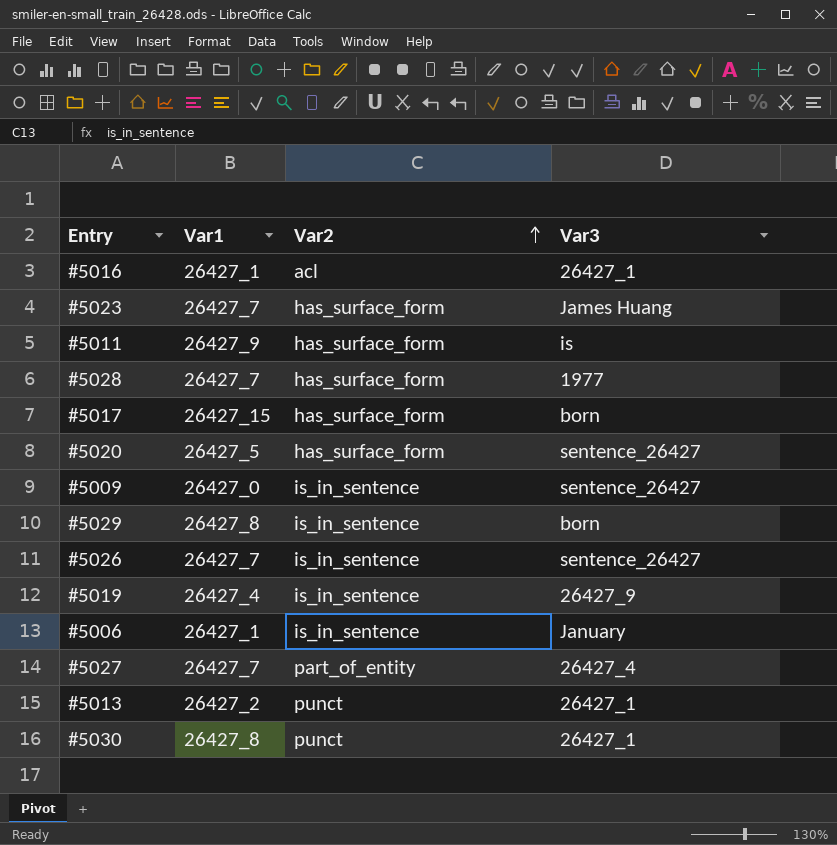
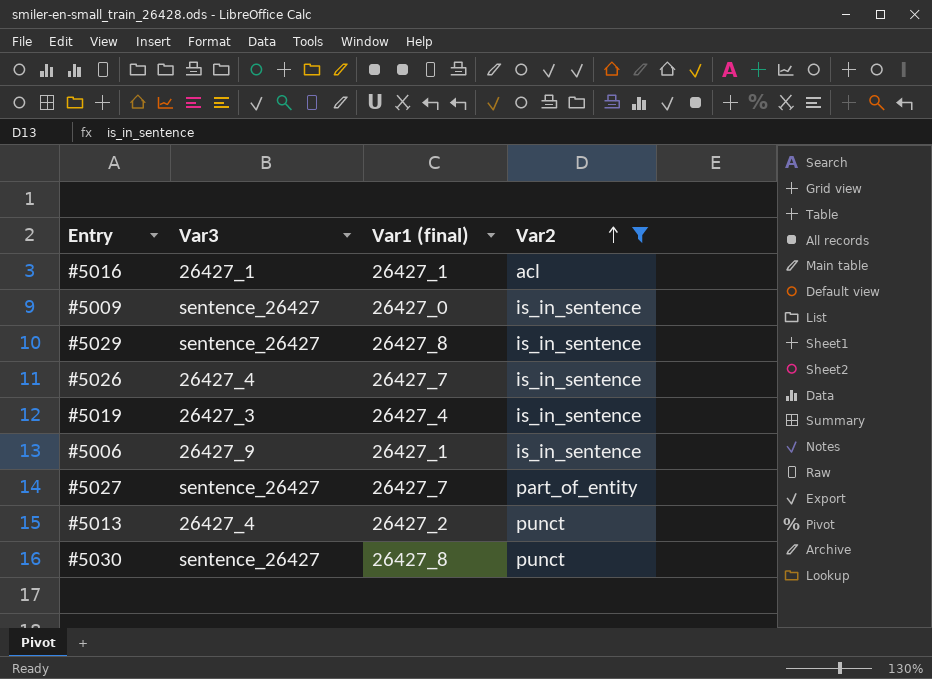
filter: none -> Var2 != has_surface_form
column Var3 | position: 4 -> 2
column name: Var1 -> Var1 (final)
#5029 | Var3: born -> sentence_26427
#5026 | Var3: sentence_26427 -> 26427_4
#5019 | Var3: 26427_9 -> 26427_3
#5006 | Var3: January -> 26427_9
#5027 | Var3: 26427_4 -> sentence_26427
#5013 | Var3: 26427_1 -> 26427_4
#5030 | Var3: 26427_1 -> sentence_26427

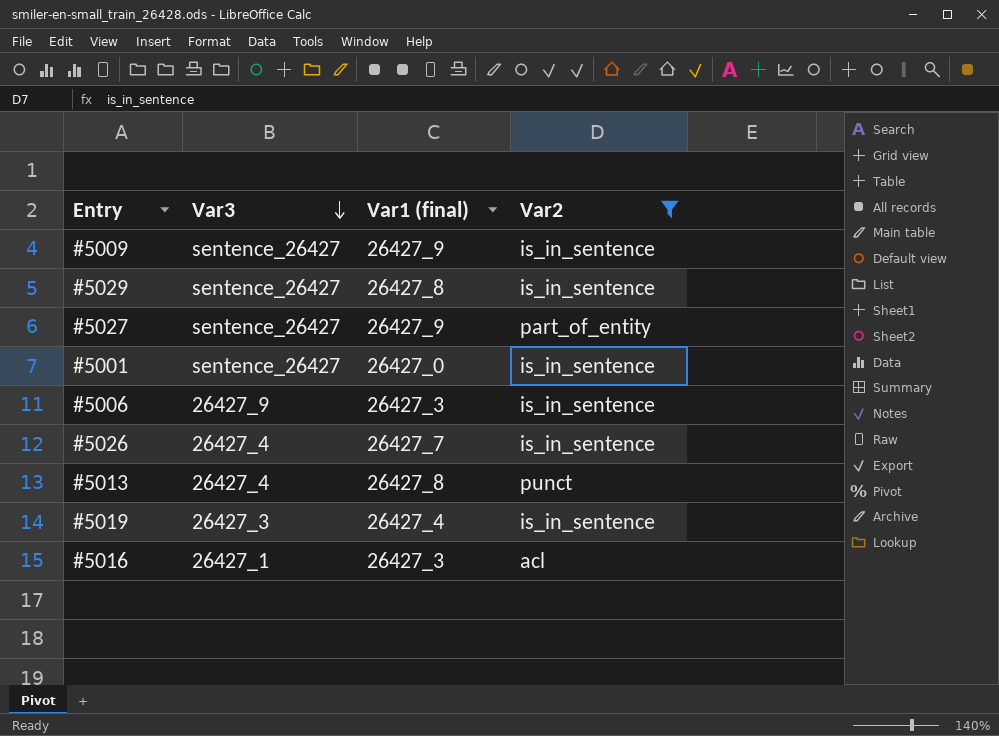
row order: Var2 ascending -> Var3 descending
row #5030: sentence_26427 | 26427_8 | punct -> none
#5009 | Var1 (final): 26427_0 -> 26427_9
#5027 | Var1 (final): 26427_7 -> 26427_9
row #5001: none -> sentence_26427 | 26427_0 | is_in_sentence
#5006 | Var1 (final): 26427_1 -> 26427_3
#5013 | Var1 (final): 26427_2 -> 26427_8
#5016 | Var1 (final): 26427_1 -> 26427_3

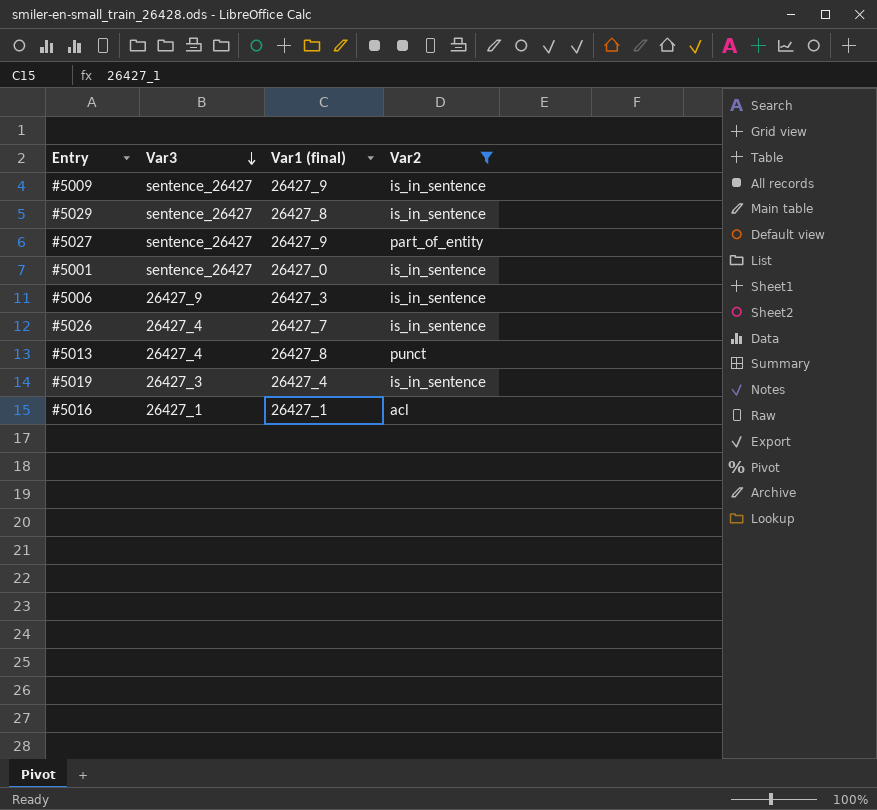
#5016 | Var1 (final): 26427_3 -> 26427_1

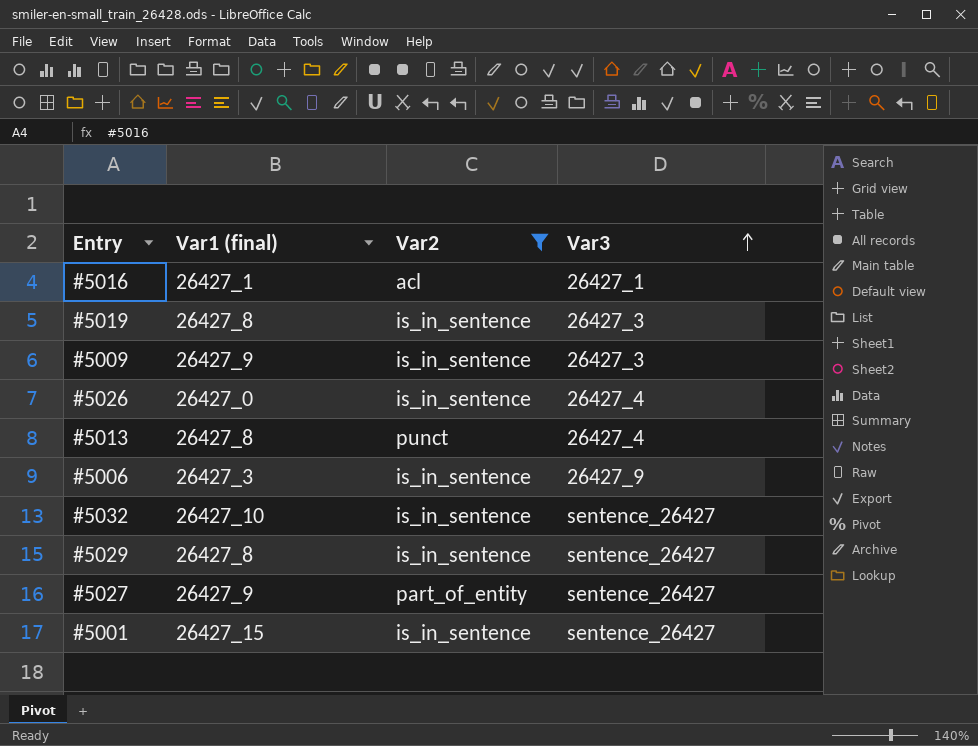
row order: Var3 descending -> Var3 ascending
column Var3 | position: 2 -> 4
#5019 | Var1 (final): 26427_4 -> 26427_8
#5009 | Var3: sentence_26427 -> 26427_3
#5026 | Var1 (final): 26427_7 -> 26427_0
row #5032: none -> 26427_10 | is_in_sentence | sentence_26427
#5001 | Var1 (final): 26427_0 -> 26427_15

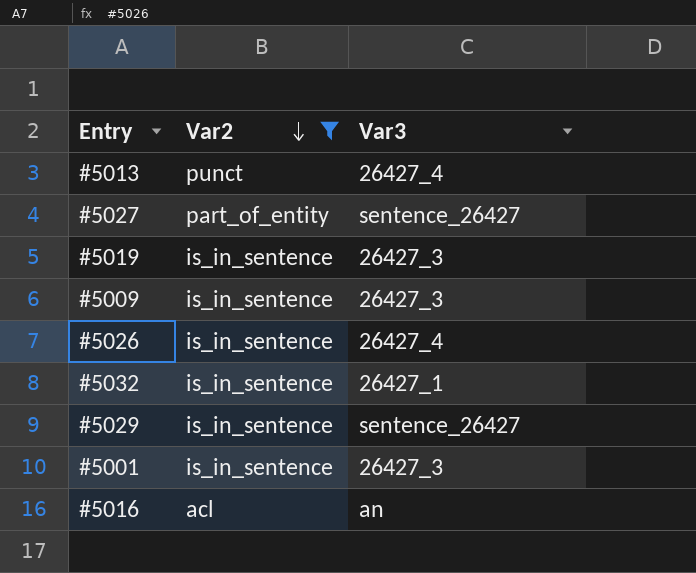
row order: Var3 ascending -> Var2 descending
column Var1 (final) | position: 2 -> none
row #5006: 26427_3 | is_in_sentence | 26427_9 -> none
#5032 | Var3: sentence_26427 -> 26427_1
#5001 | Var3: sentence_26427 -> 26427_3
#5016 | Var3: 26427_1 -> an

